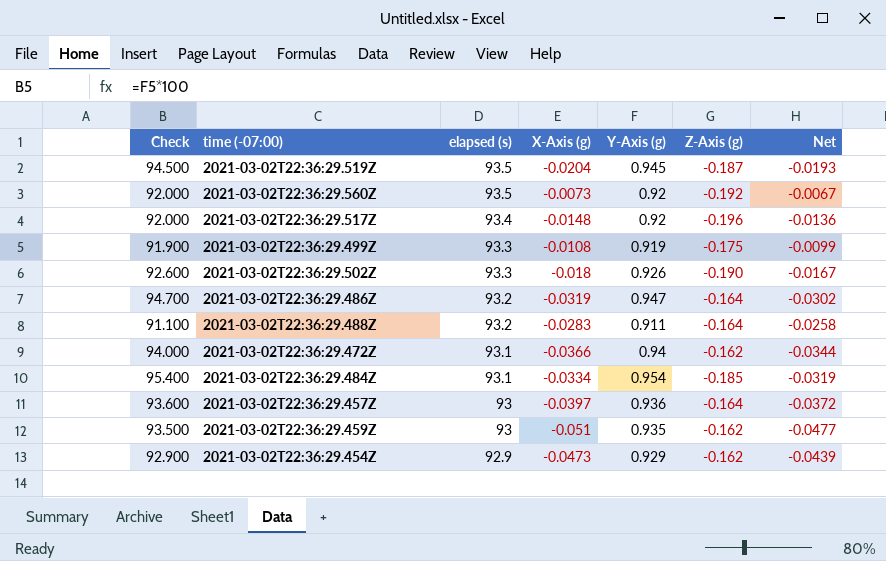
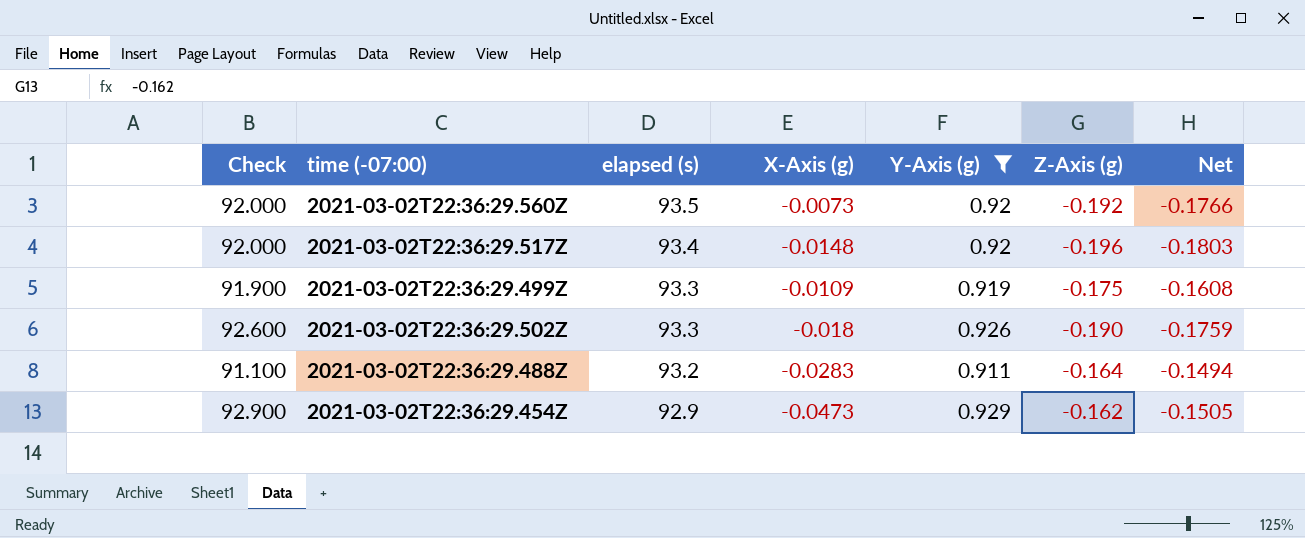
filter: none -> Y-Axis (g) <= 0.929
column Net | formula: [X-Axis (g)] * [Y-Axis (g)] -> [Y-Axis (g)] * [Z-Axis (g)]
2021-03-02T22:36:29.499Z | X-Axis (g): -0.0108 -> -0.0109

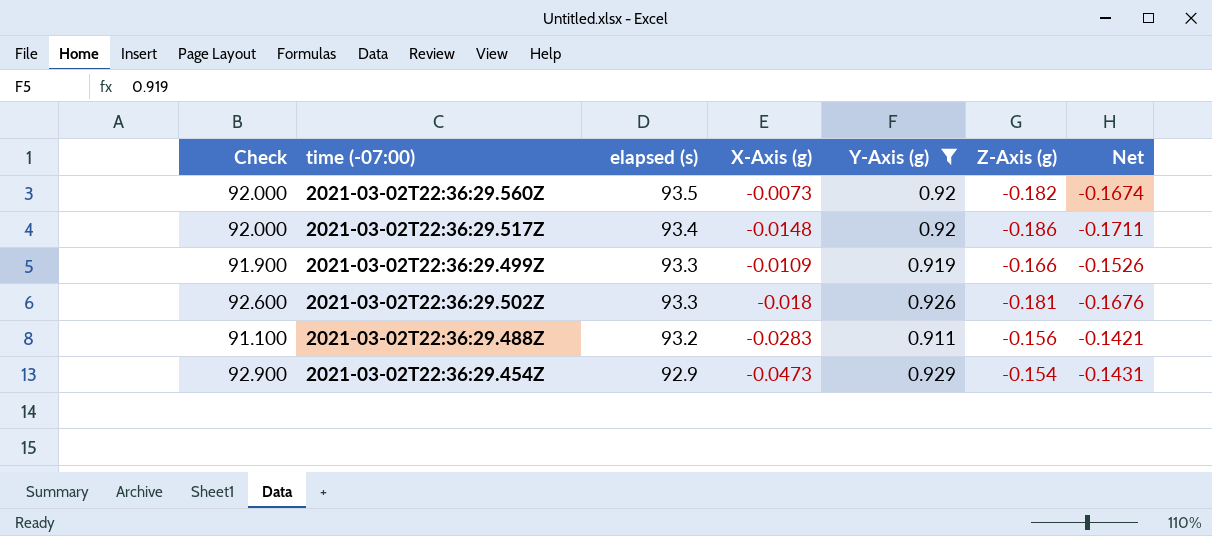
2021-03-02T22:36:29.560Z | Z-Axis (g): -0.192 -> -0.182
2021-03-02T22:36:29.560Z | Net: -0.1766 -> -0.1674
2021-03-02T22:36:29.517Z | Z-Axis (g): -0.196 -> -0.186
2021-03-02T22:36:29.517Z | Net: -0.1803 -> -0.1711
2021-03-02T22:36:29.499Z | Z-Axis (g): -0.175 -> -0.166
2021-03-02T22:36:29.499Z | Net: -0.1608 -> -0.1526
2021-03-02T22:36:29.502Z | Z-Axis (g): -0.190 -> -0.181
2021-03-02T22:36:29.502Z | Net: -0.1759 -> -0.1676
2021-03-02T22:36:29.488Z | Z-Axis (g): -0.164 -> -0.156
2021-03-02T22:36:29.488Z | Net: -0.1494 -> -0.1421
2021-03-02T22:36:29.454Z | Z-Axis (g): -0.162 -> -0.154
2021-03-02T22:36:29.454Z | Net: -0.1505 -> -0.1431

